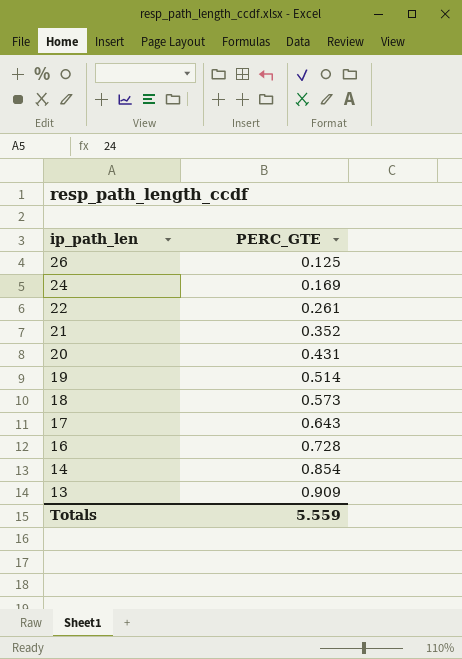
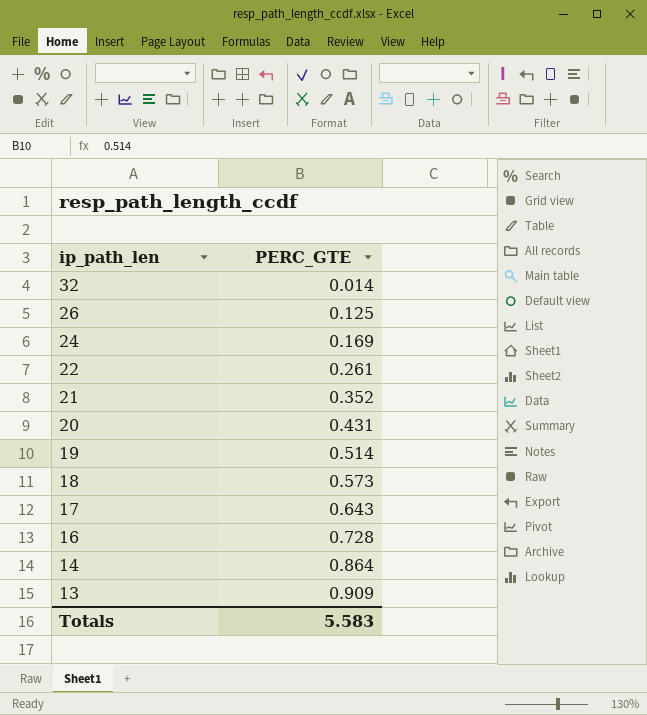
row 32: none -> 0.014
14 | PERC_GTE: 0.854 -> 0.864
Totals | PERC_GTE: 5.559 -> 5.583

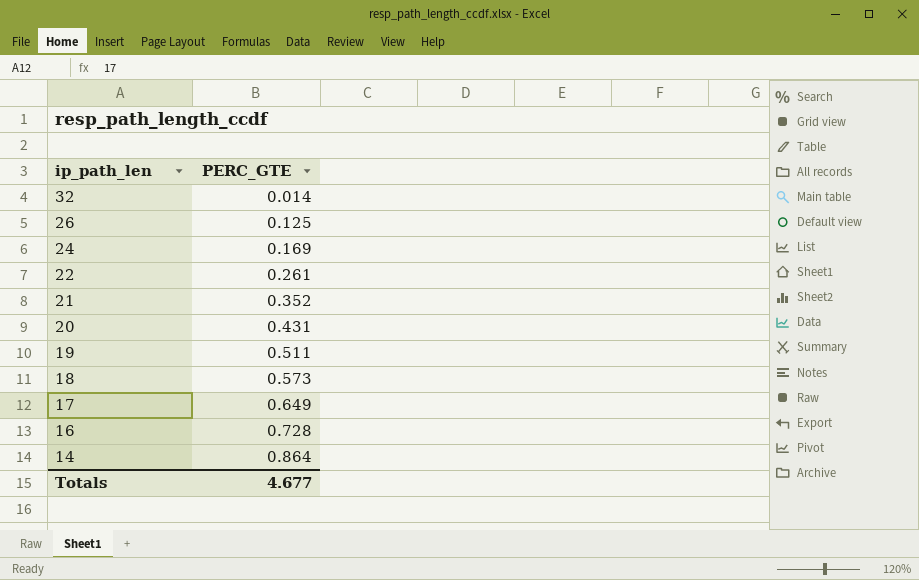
row 13: 0.909 -> none
19 | PERC_GTE: 0.514 -> 0.511
17 | PERC_GTE: 0.643 -> 0.649
Totals | PERC_GTE: 5.583 -> 4.677

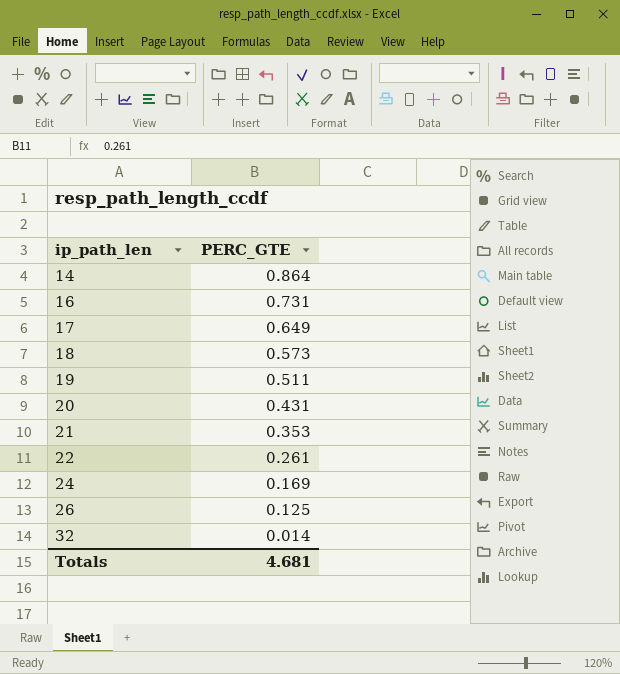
row order: ip_path_len descending -> ip_path_len ascending
16 | PERC_GTE: 0.728 -> 0.731
21 | PERC_GTE: 0.352 -> 0.353
Totals | PERC_GTE: 4.677 -> 4.681

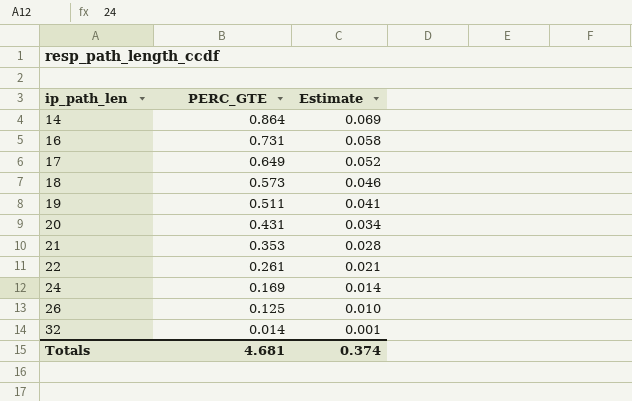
column Estimate | formula: none -> [PERC_GTE] * 0.08

